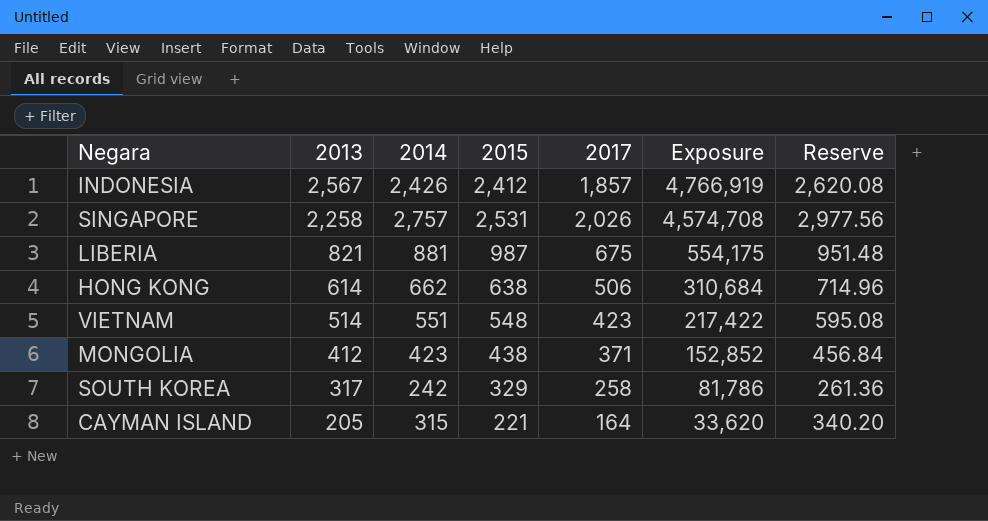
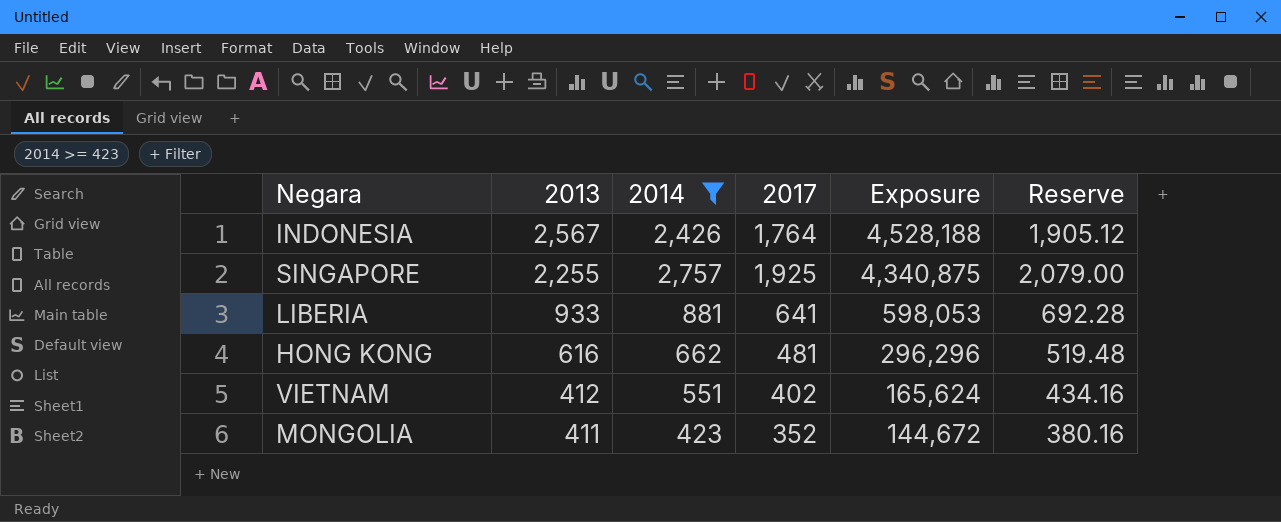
filter: none -> 2014 >= 423
column 2015 | position: 4 -> none
column Reserve | formula: [2014] * 1.08 -> [2017] * 1.08
INDONESIA | 2017: 1,857 -> 1,764
INDONESIA | Exposure: 4,766,919 -> 4,528,188
SINGAPORE | 2013: 2,258 -> 2,255
SINGAPORE | 2017: 2,026 -> 1,925
SINGAPORE | Exposure: 4,574,708 -> 4,340,875
LIBERIA | 2013: 821 -> 933
LIBERIA | 2017: 675 -> 641
LIBERIA | Exposure: 554,175 -> 598,053
HONG KONG | 2013: 614 -> 616
HONG KONG | 2017: 506 -> 481
HONG KONG | Exposure: 310,684 -> 296,296
VIETNAM | 2013: 514 -> 412
VIETNAM | 2017: 423 -> 402
VIETNAM | Exposure: 217,422 -> 165,624
MONGOLIA | 2013: 412 -> 411
MONGOLIA | 2017: 371 -> 352
MONGOLIA | Exposure: 152,852 -> 144,672

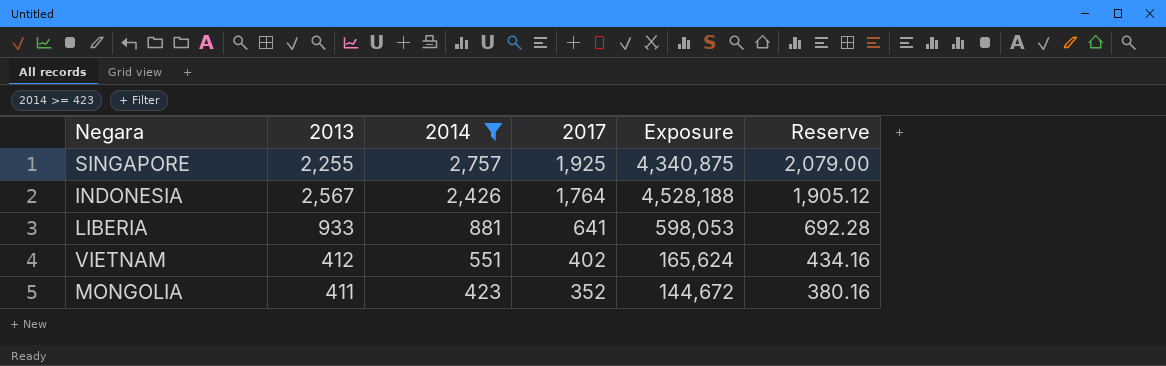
row order: 2013 descending -> 2014 descending
row HONG KONG: 616 | 662 | 481 | 296,296 | 519.48 -> none

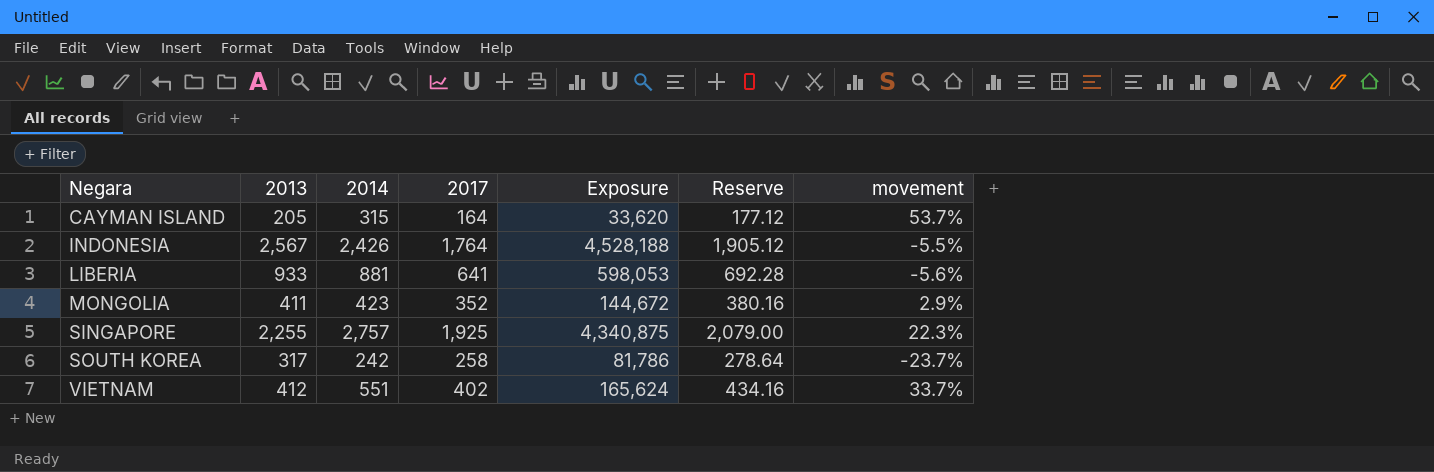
filter: 2014 >= 423 -> none
row order: 2014 descending -> Negara ascending
column movement | formula: none -> ([2014] - [2013]) / [2013]

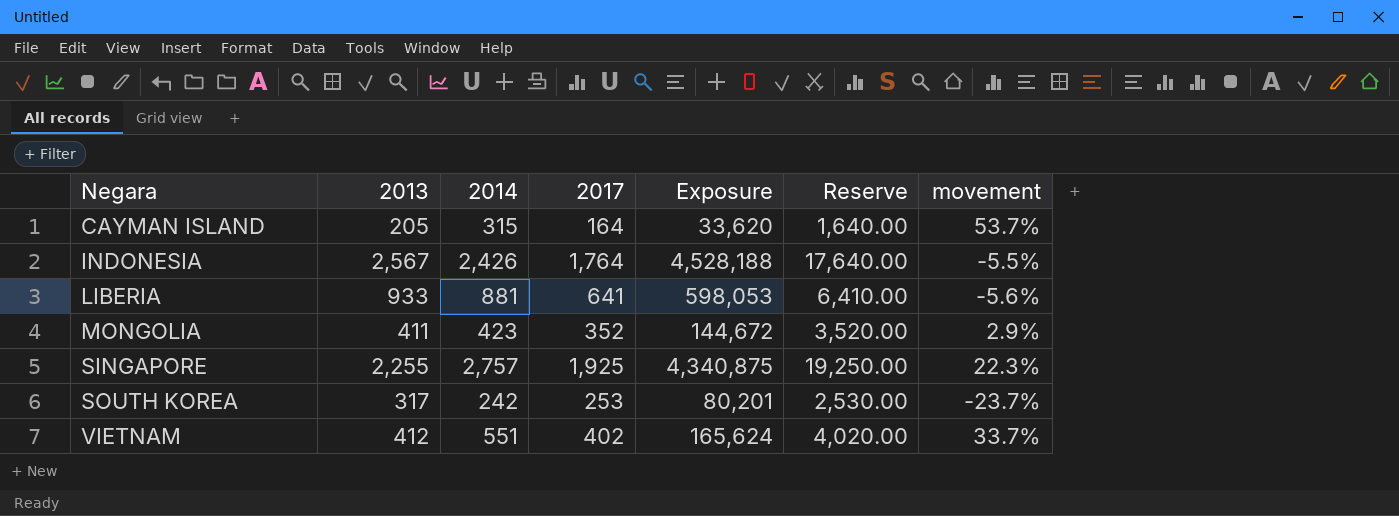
column Reserve | formula: [2017] * 1.08 -> [2017] * 10
SOUTH KOREA | 2017: 258 -> 253
SOUTH KOREA | Exposure: 81,786 -> 80,201

